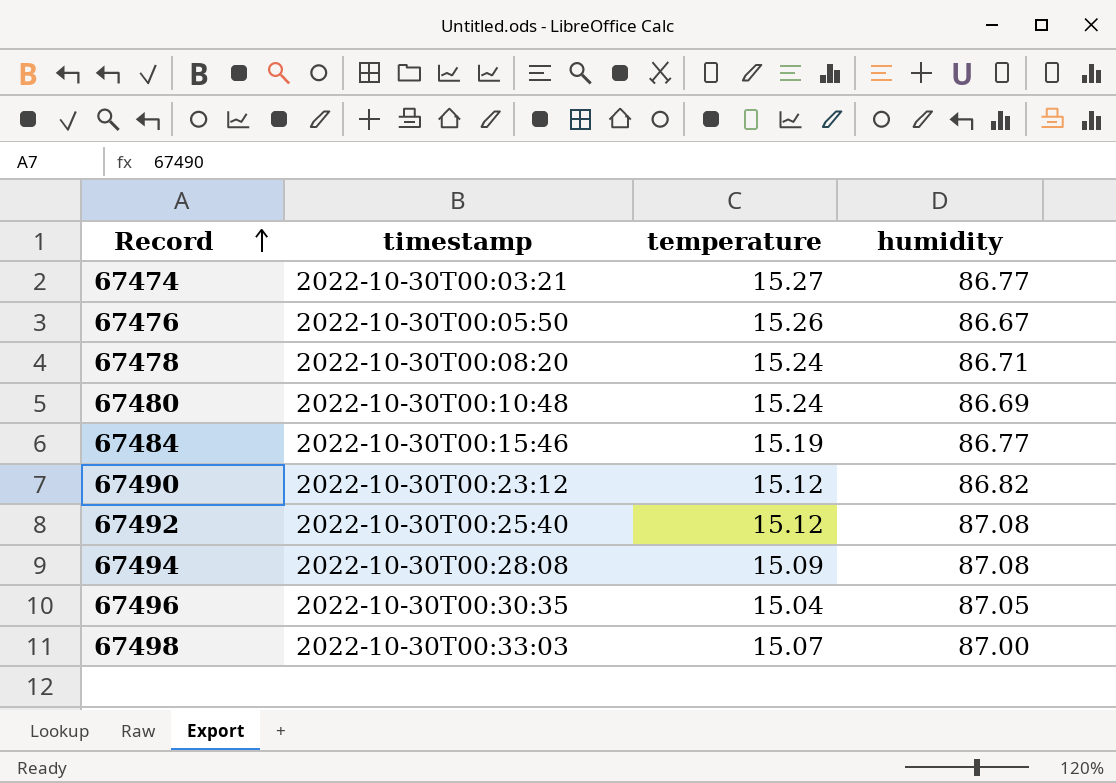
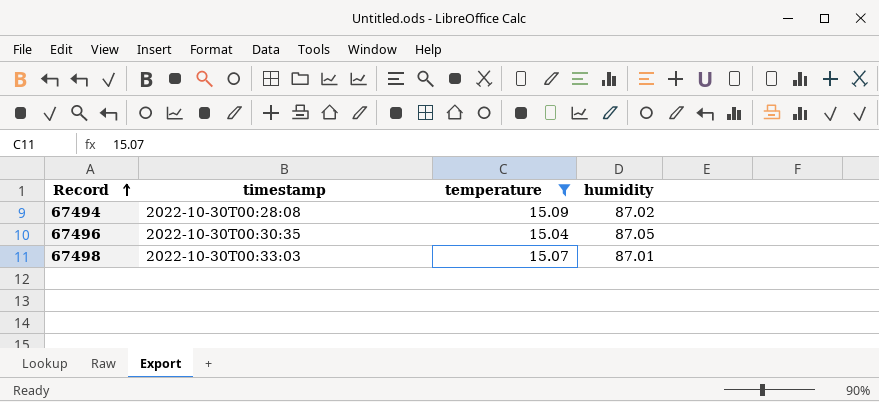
filter: none -> temperature <= 15.09
67494 | humidity: 87.08 -> 87.02
67498 | humidity: 87.00 -> 87.01

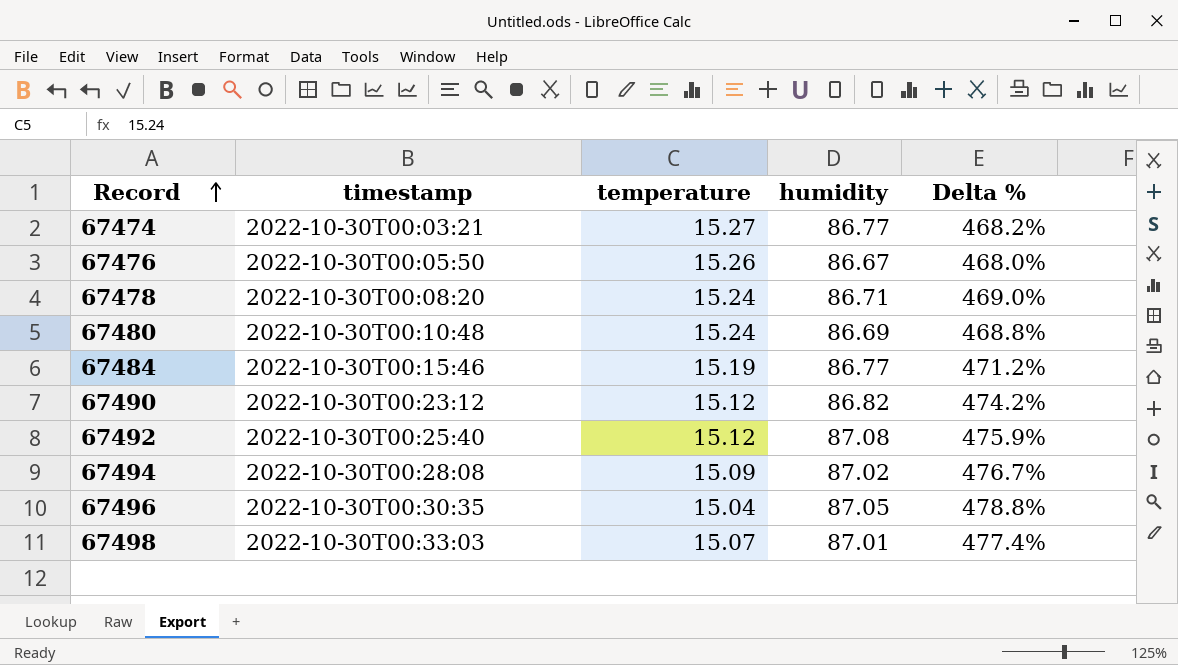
filter: temperature <= 15.09 -> none
column Delta % | formula: none -> ([humidity] - [temperature]) / [temperature]

